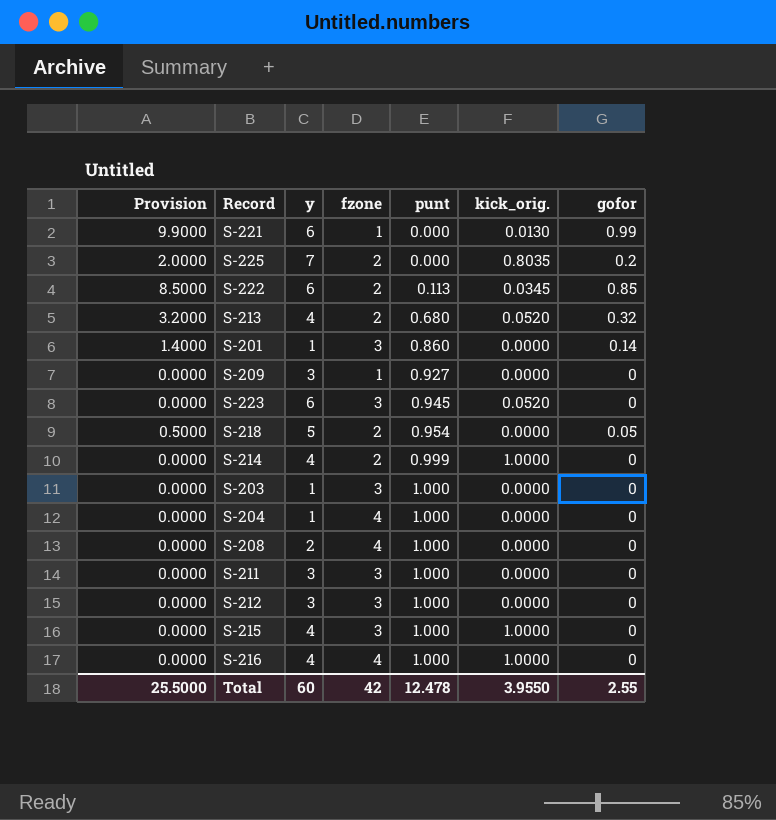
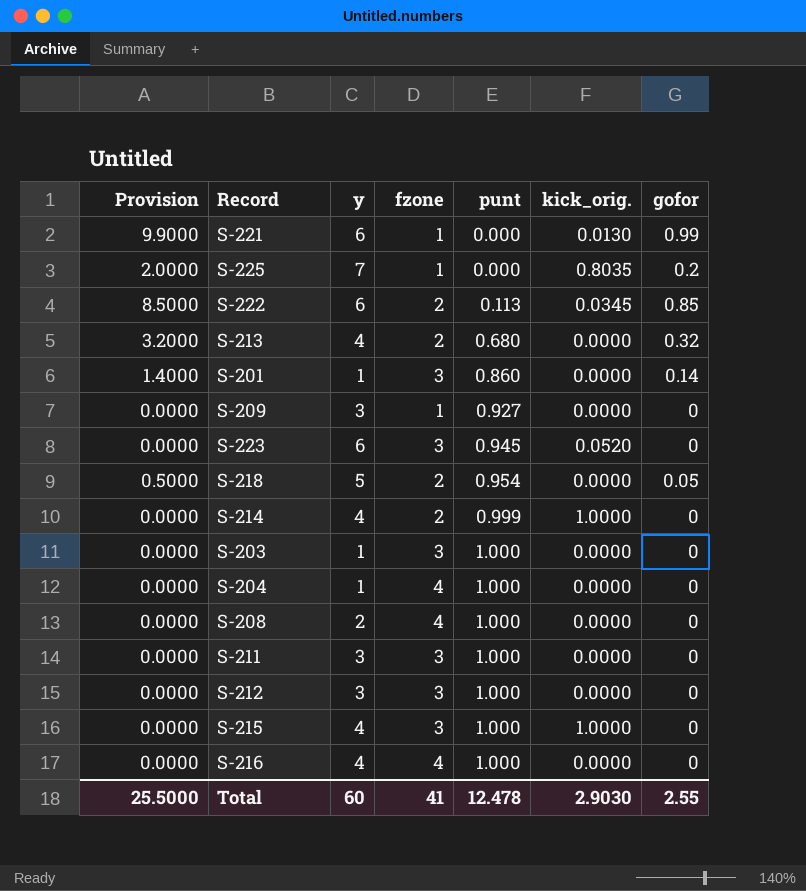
S-225 | fzone: 2 -> 1
S-213 | kick_orig.: 0.0520 -> 0.0000
S-216 | kick_orig.: 1.0000 -> 0.0000
Total | fzone: 42 -> 41
Total | kick_orig.: 3.9550 -> 2.9030

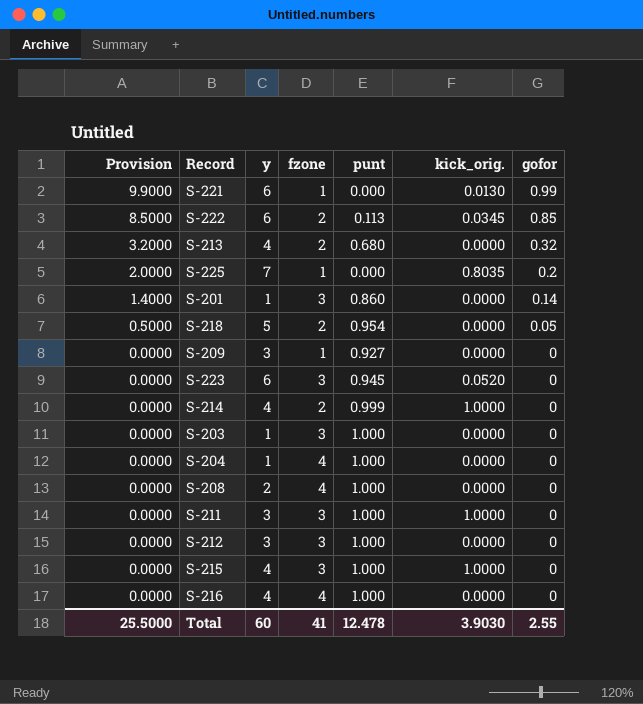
row order: punt ascending -> Provision descending
S-211 | kick_orig.: 0.0000 -> 1.0000
Total | kick_orig.: 2.9030 -> 3.9030

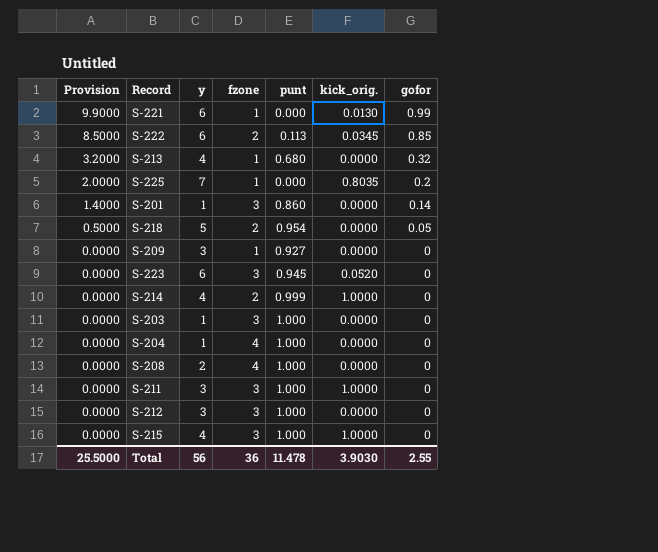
row S-216: 0.0000 | 4 | 4 | 1.000 | 0.0000 | 0 -> none
S-213 | fzone: 2 -> 1
Total | y: 60 -> 56
Total | fzone: 41 -> 36
Total | punt: 12.478 -> 11.478

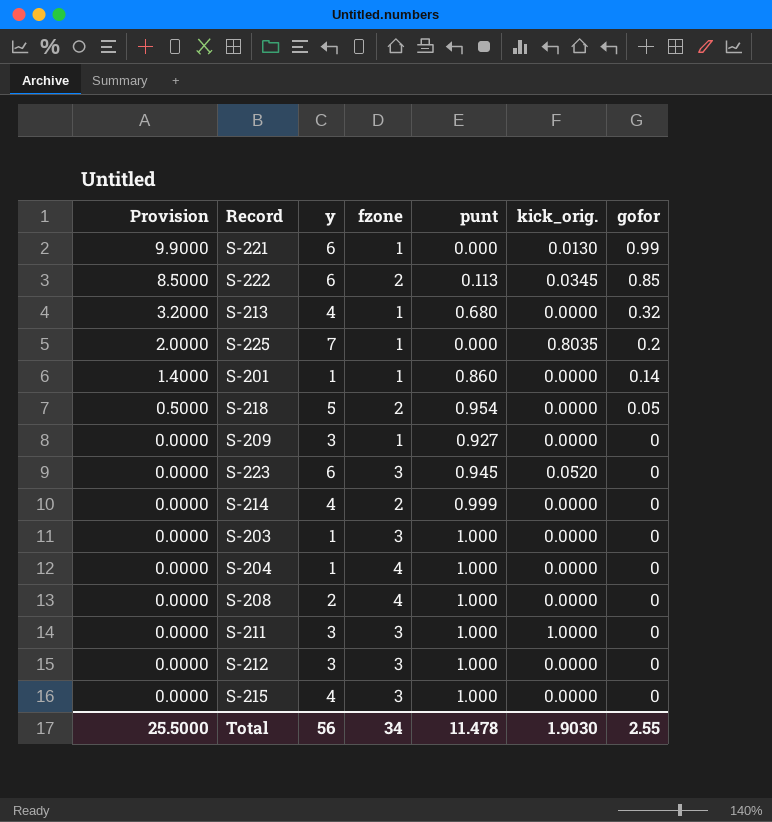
S-201 | fzone: 3 -> 1
S-214 | kick_orig.: 1.0000 -> 0.0000
S-215 | kick_orig.: 1.0000 -> 0.0000
Total | fzone: 36 -> 34
Total | kick_orig.: 3.9030 -> 1.9030

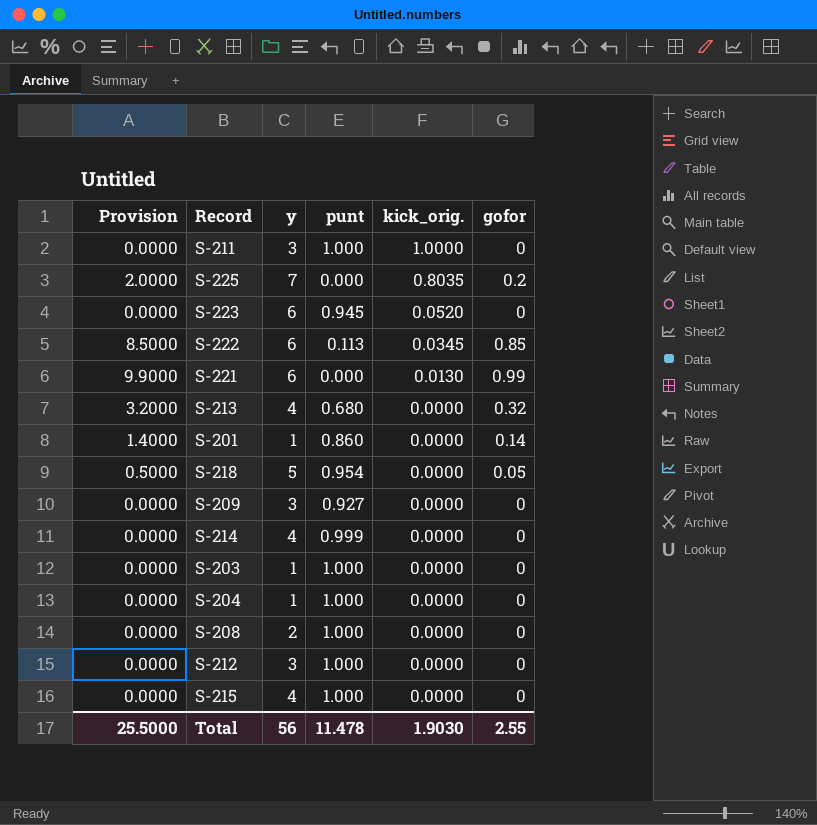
row order: Provision descending -> kick_orig. descending
column fzone | position: 4 -> none

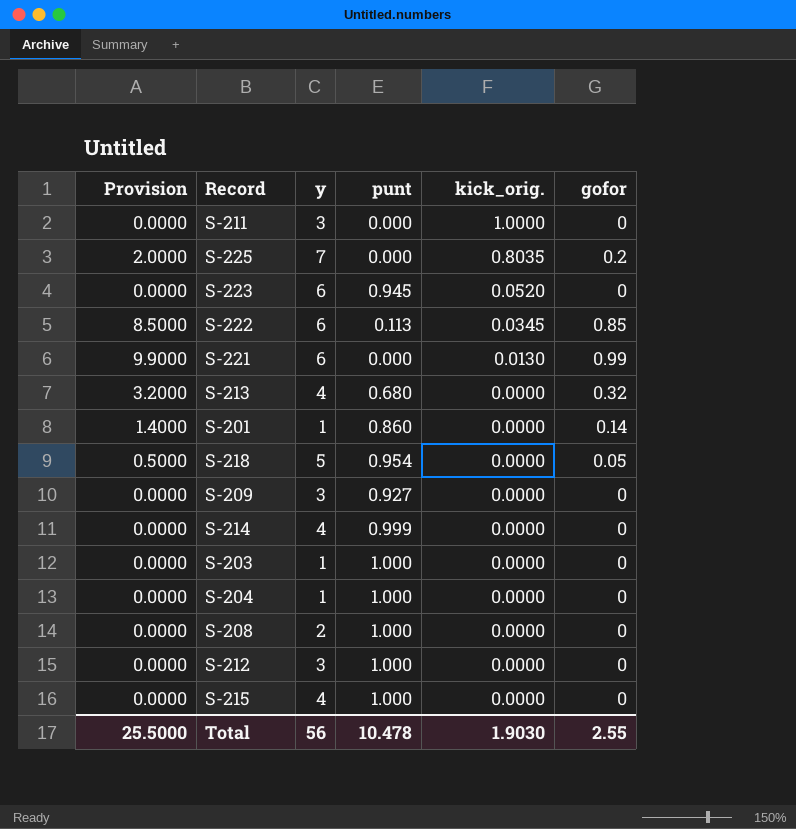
S-211 | punt: 1.000 -> 0.000
Total | punt: 11.478 -> 10.478

